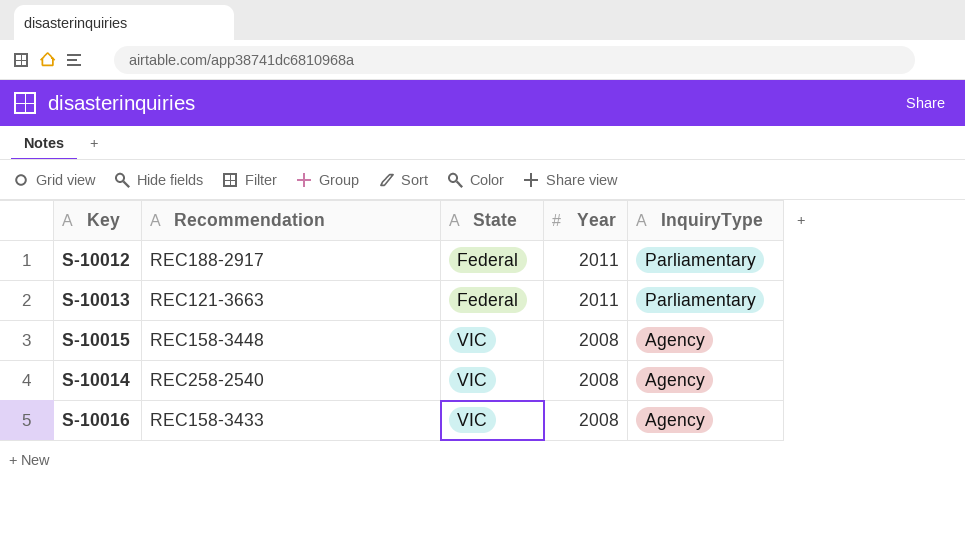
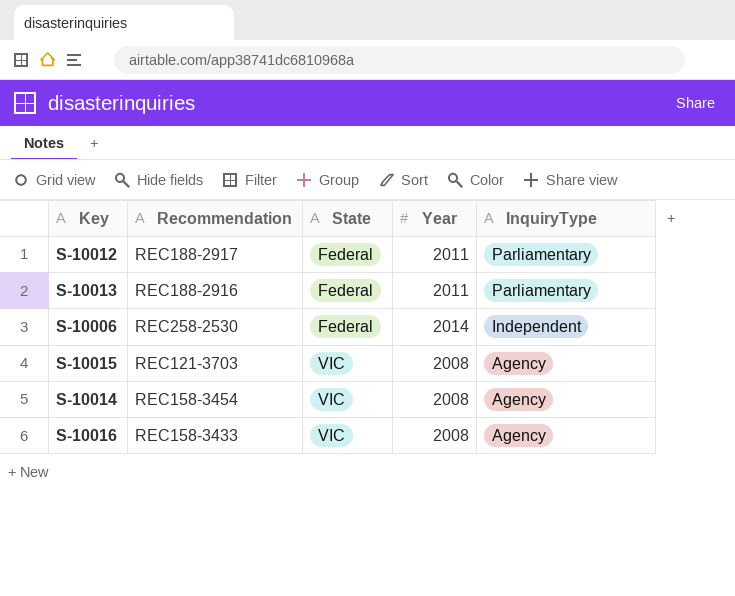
S-10013 | Recommendation: REC121-3663 -> REC188-2916
row S-10006: none -> REC258-2530 | Federal | 2014 | Independent
S-10015 | Recommendation: REC158-3448 -> REC121-3703
S-10014 | Recommendation: REC258-2540 -> REC158-3454

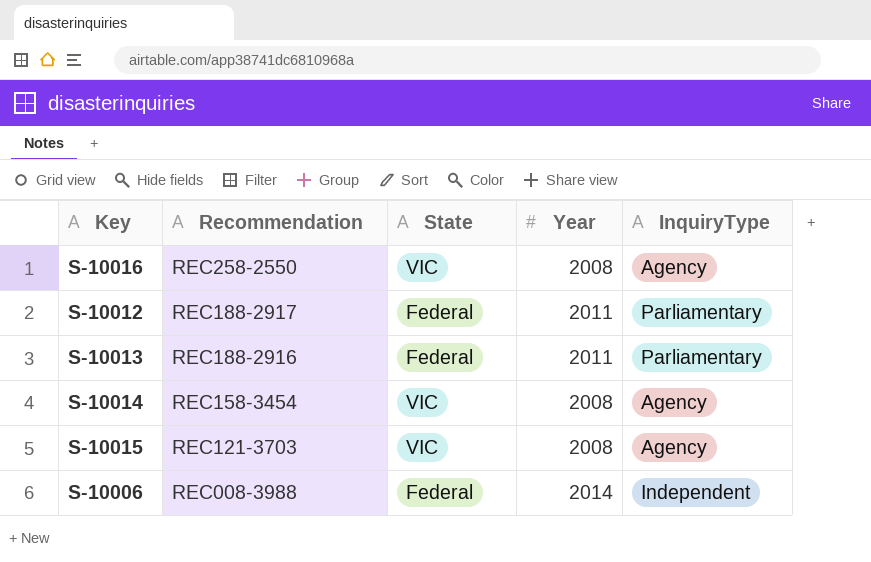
row order: State ascending -> Recommendation descending
S-10016 | Recommendation: REC158-3433 -> REC258-2550
S-10006 | Recommendation: REC258-2530 -> REC008-3988

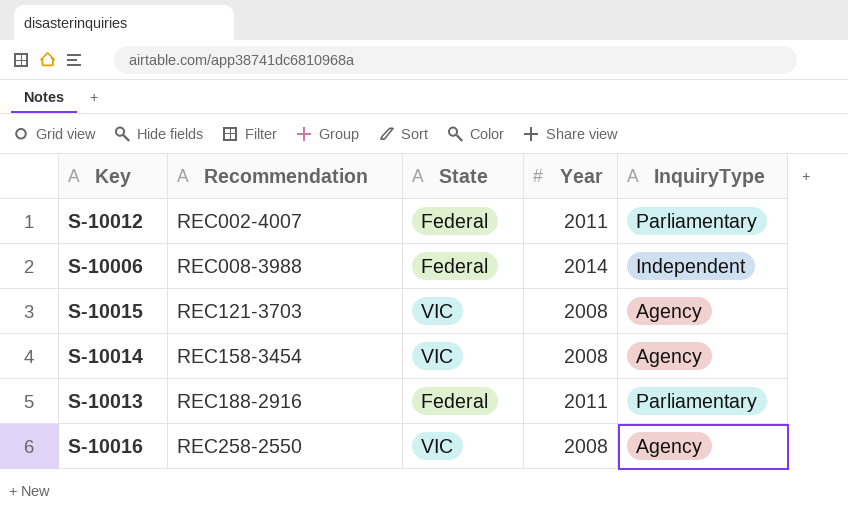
row order: Recommendation descending -> Recommendation ascending
S-10012 | Recommendation: REC188-2917 -> REC002-4007

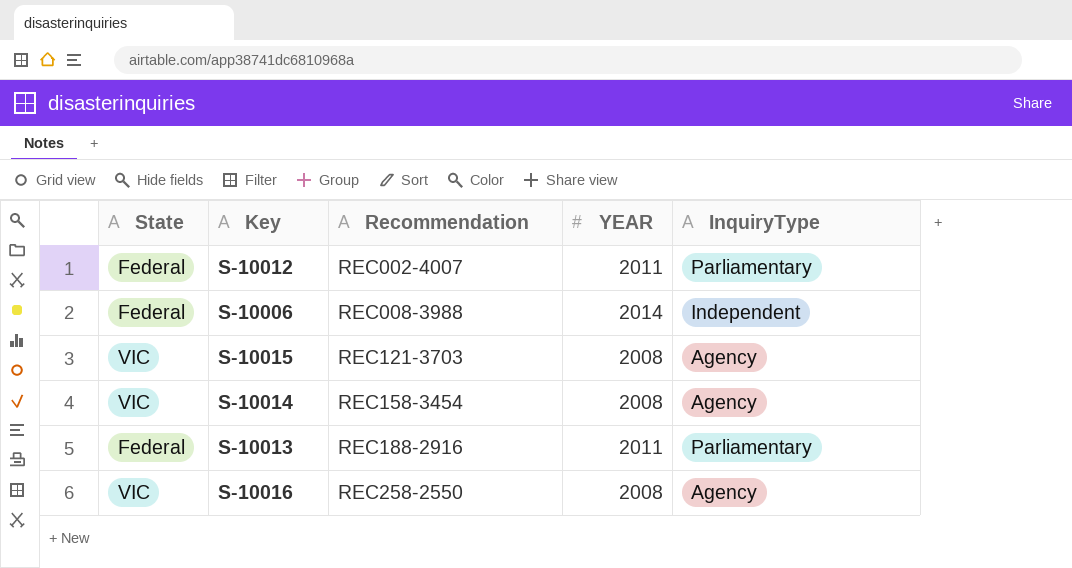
column State | position: 3 -> 1
column name: Year -> YEAR

